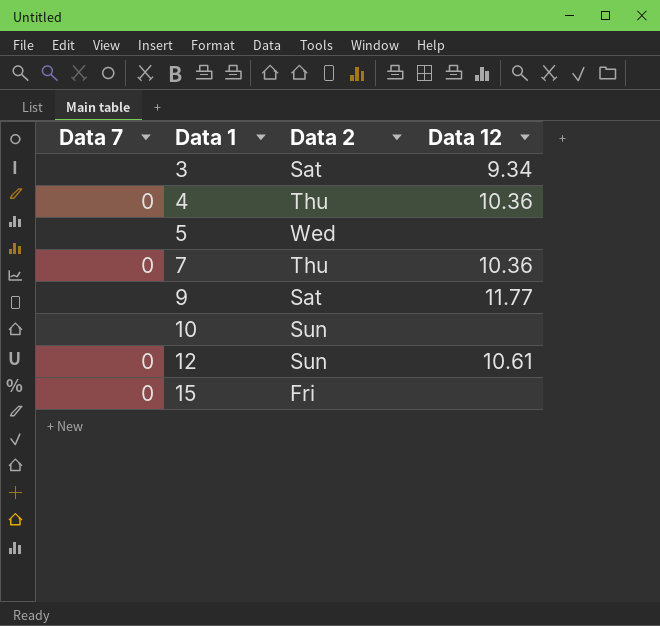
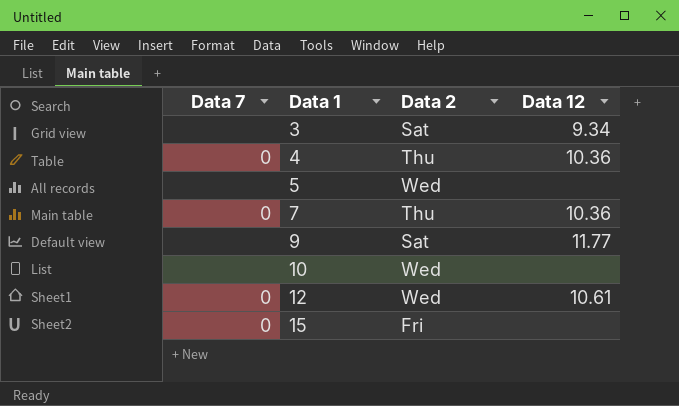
10 | Data 2: Sun -> Wed
12 | Data 2: Sun -> Wed

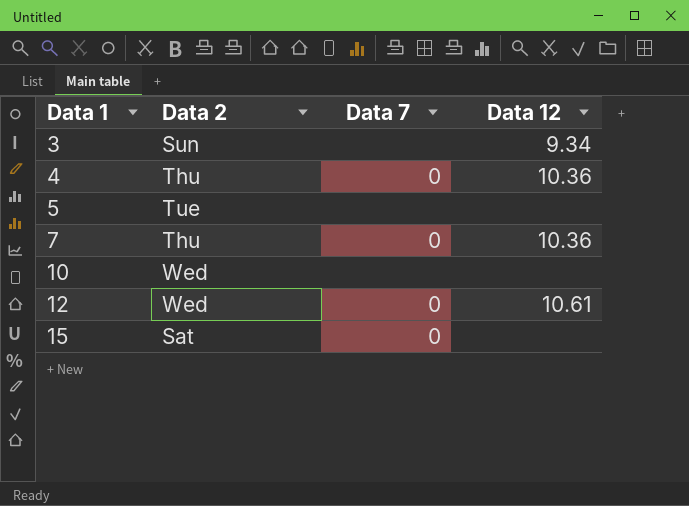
column Data 7 | position: 1 -> 3
row 9: none | Sat | 11.77 -> none
3 | Data 2: Sat -> Sun
5 | Data 2: Wed -> Tue
15 | Data 2: Fri -> Sat

